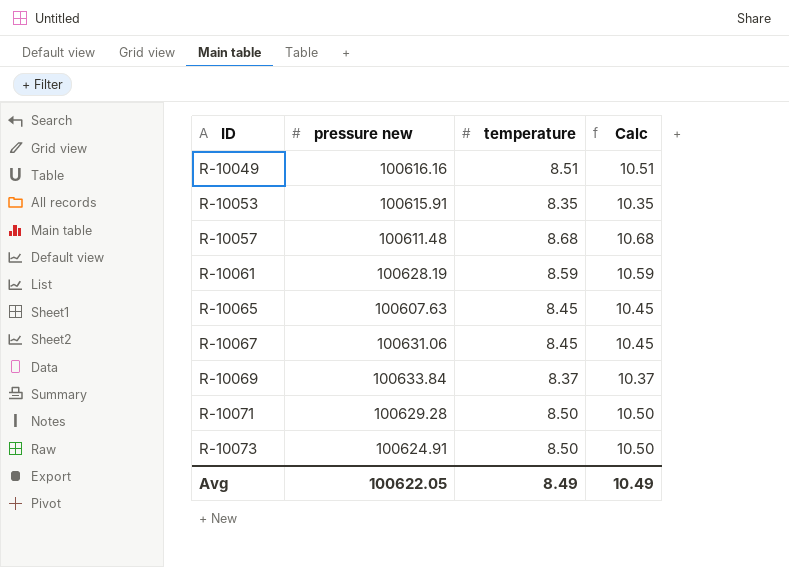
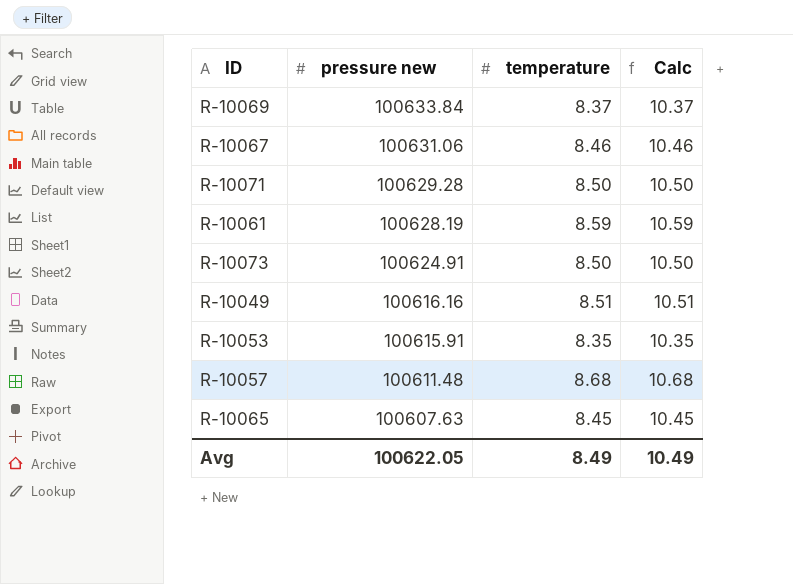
row order: ID ascending -> pressure new descending
R-10067 | temperature: 8.45 -> 8.46
R-10067 | Calc: 10.45 -> 10.46

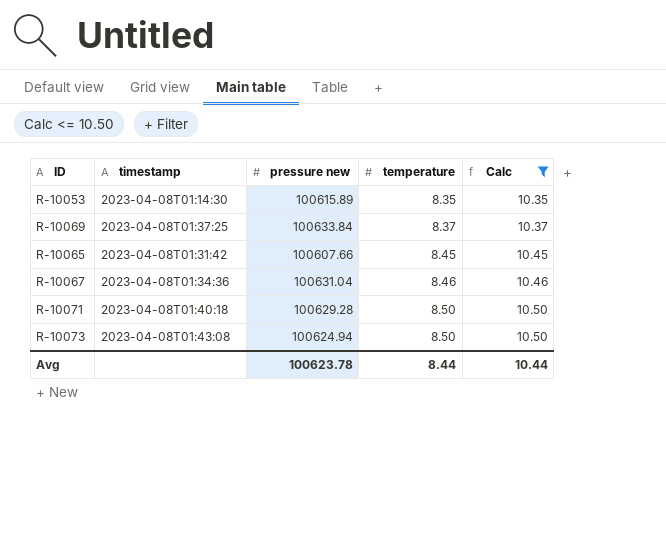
filter: none -> Calc <= 10.50
row order: pressure new descending -> temperature ascending
column timestamp | position: none -> 2
R-10053 | pressure new: 100615.91 -> 100615.89
R-10065 | pressure new: 100607.63 -> 100607.66
R-10067 | pressure new: 100631.06 -> 100631.04
R-10073 | pressure new: 100624.91 -> 100624.94
Avg | pressure new: 100622.05 -> 100623.78
Avg | temperature: 8.49 -> 8.44
Avg | Calc: 10.49 -> 10.44

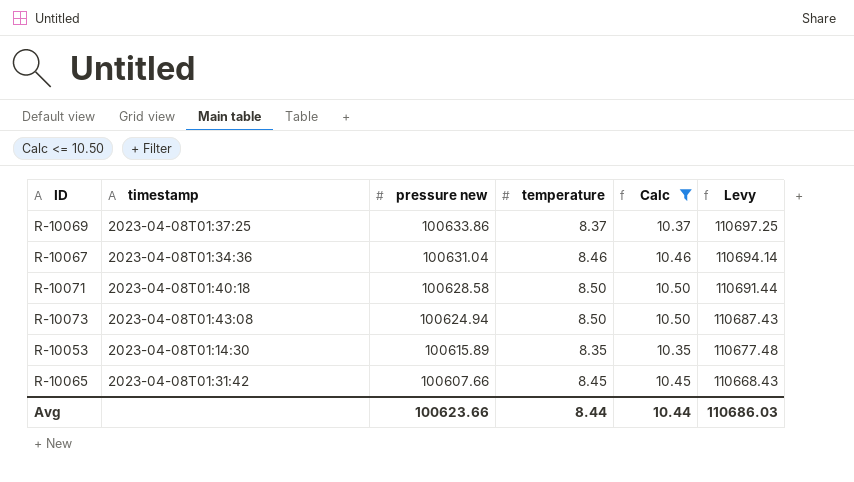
row order: temperature ascending -> pressure new descending
column Levy | formula: none -> [pressure new] * 1.1
R-10069 | pressure new: 100633.84 -> 100633.86
R-10071 | pressure new: 100629.28 -> 100628.58
Avg | pressure new: 100623.78 -> 100623.66

